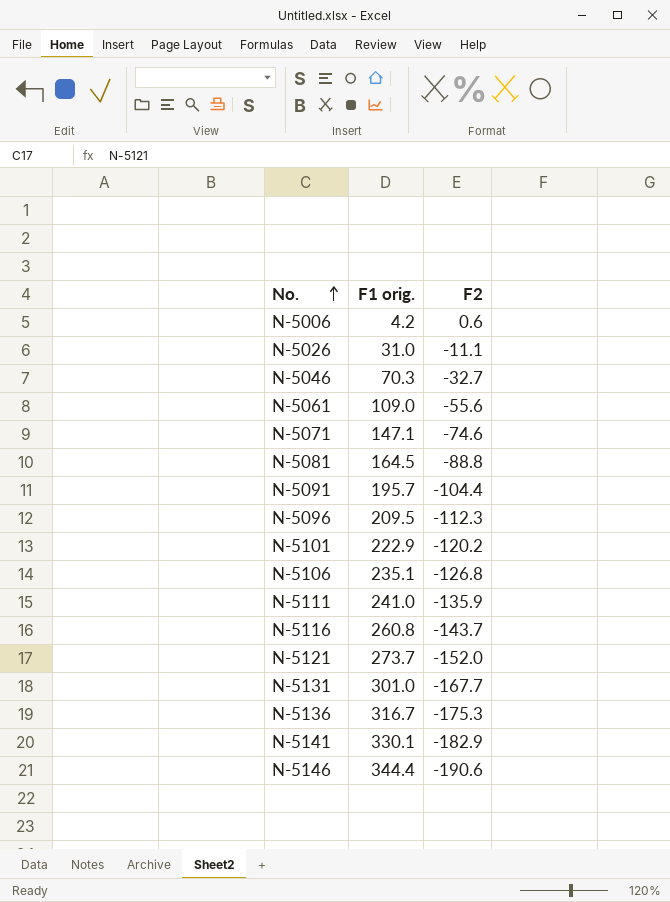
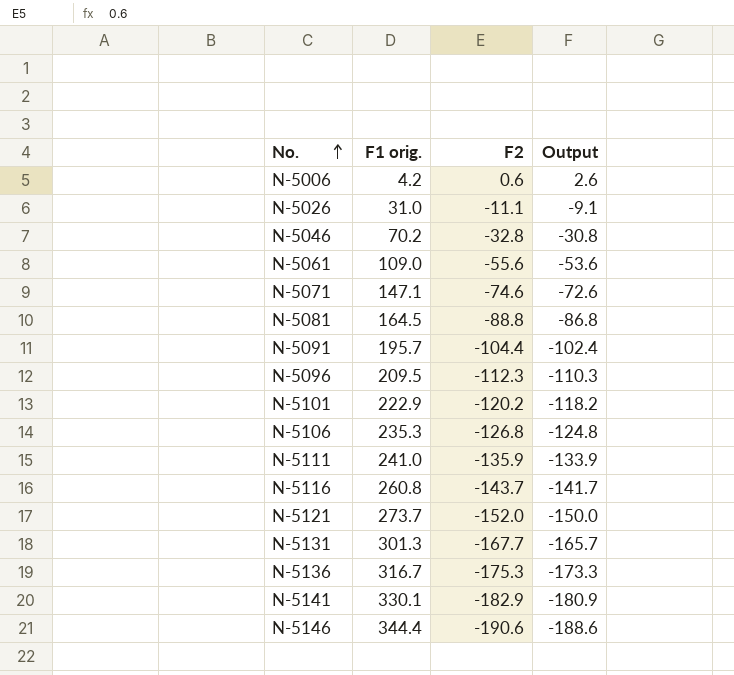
column Output | formula: none -> [F2] + 2
N-5046 | F1 orig.: 70.3 -> 70.2
N-5046 | F2: -32.7 -> -32.8
N-5106 | F1 orig.: 235.1 -> 235.3
N-5131 | F1 orig.: 301.0 -> 301.3

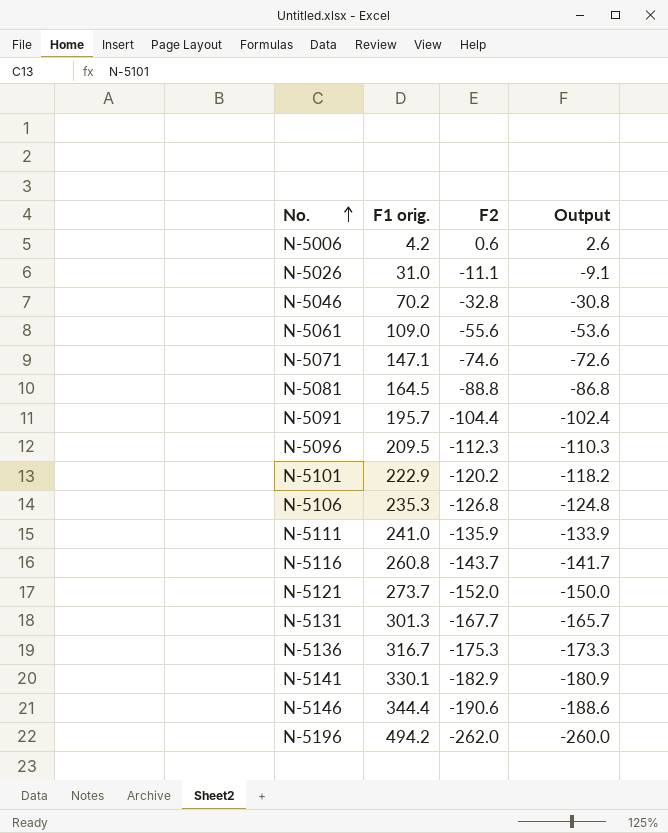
row N-5196: none -> 494.2 | -262.0 | -260.0

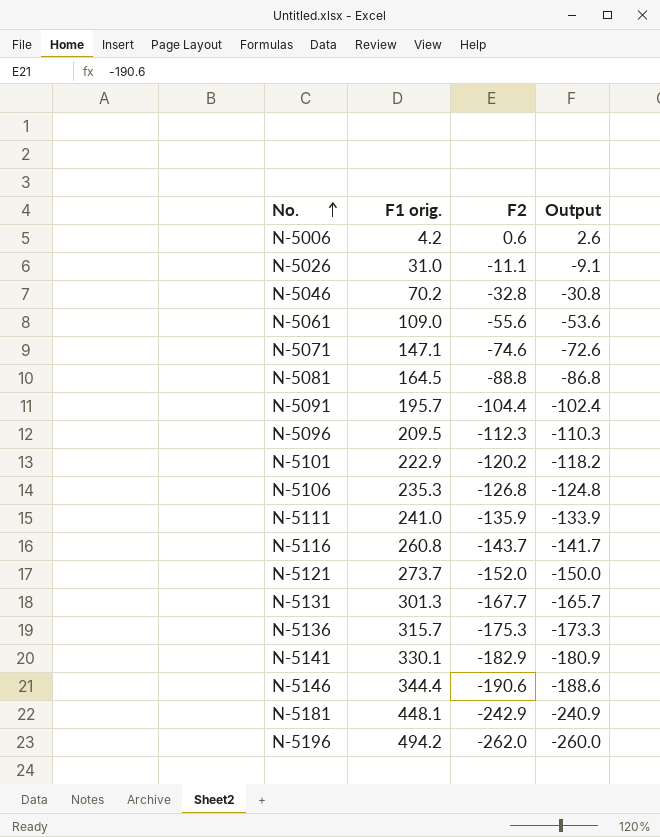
N-5136 | F1 orig.: 316.7 -> 315.7
row N-5181: none -> 448.1 | -242.9 | -240.9

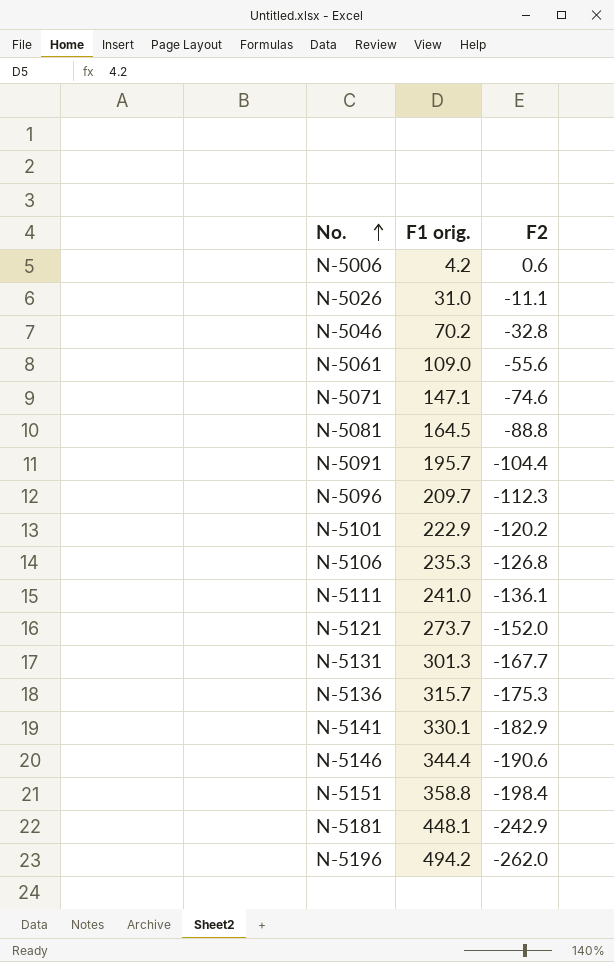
column Output | formula: [F2] + 2 -> none
row N-5116: 260.8 | -143.7 | -141.7 -> none
N-5096 | F1 orig.: 209.5 -> 209.7
N-5111 | F2: -135.9 -> -136.1
row N-5151: none -> 358.8 | -198.4

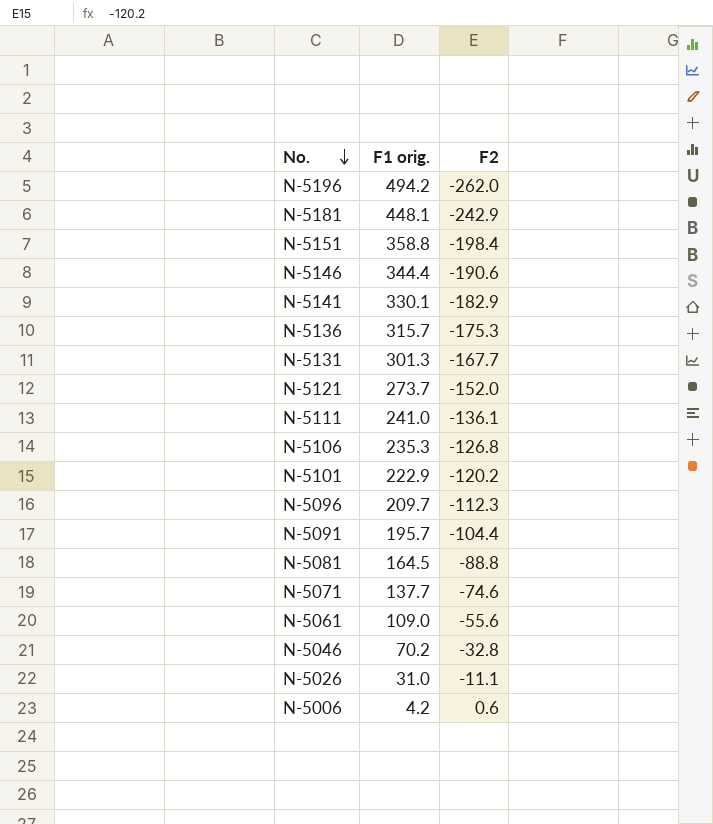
row order: No. ascending -> No. descending
N-5071 | F1 orig.: 147.1 -> 137.7

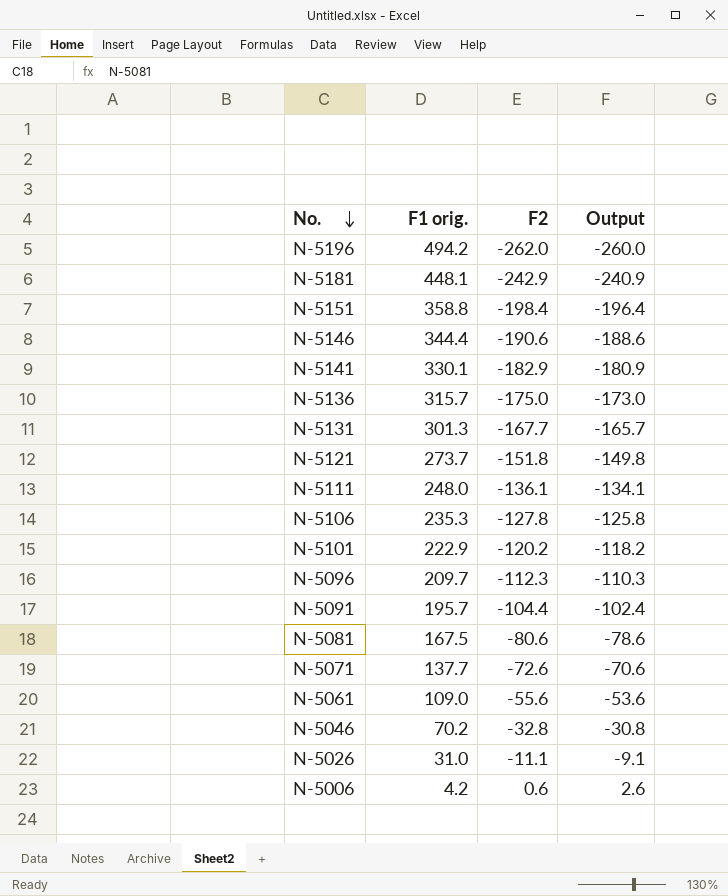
column Output | formula: none -> [F2] + 2
N-5136 | F2: -175.3 -> -175.0
N-5121 | F2: -152.0 -> -151.8
N-5111 | F1 orig.: 241.0 -> 248.0
N-5106 | F2: -126.8 -> -127.8
N-5081 | F1 orig.: 164.5 -> 167.5
N-5081 | F2: -88.8 -> -80.6
N-5071 | F2: -74.6 -> -72.6

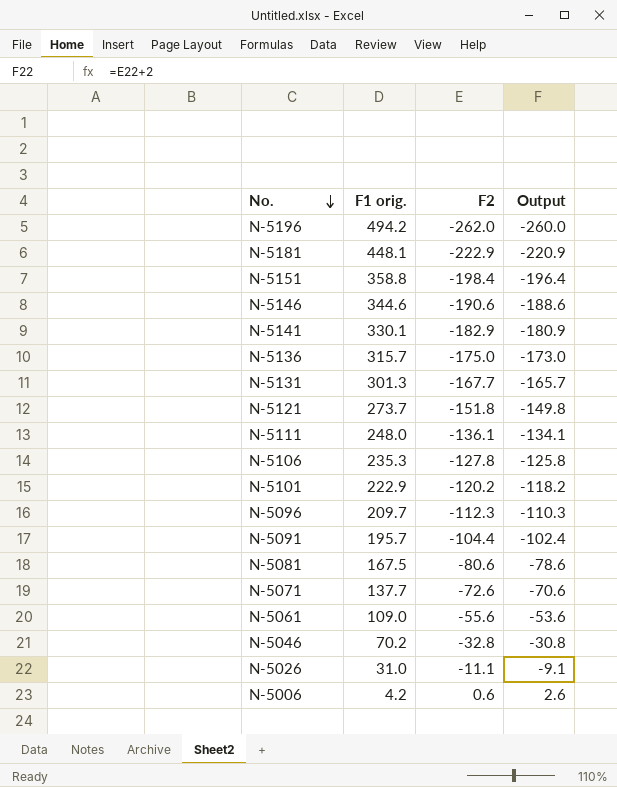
N-5181 | F2: -242.9 -> -222.9
N-5181 | Output: -240.9 -> -220.9
N-5146 | F1 orig.: 344.4 -> 344.6

